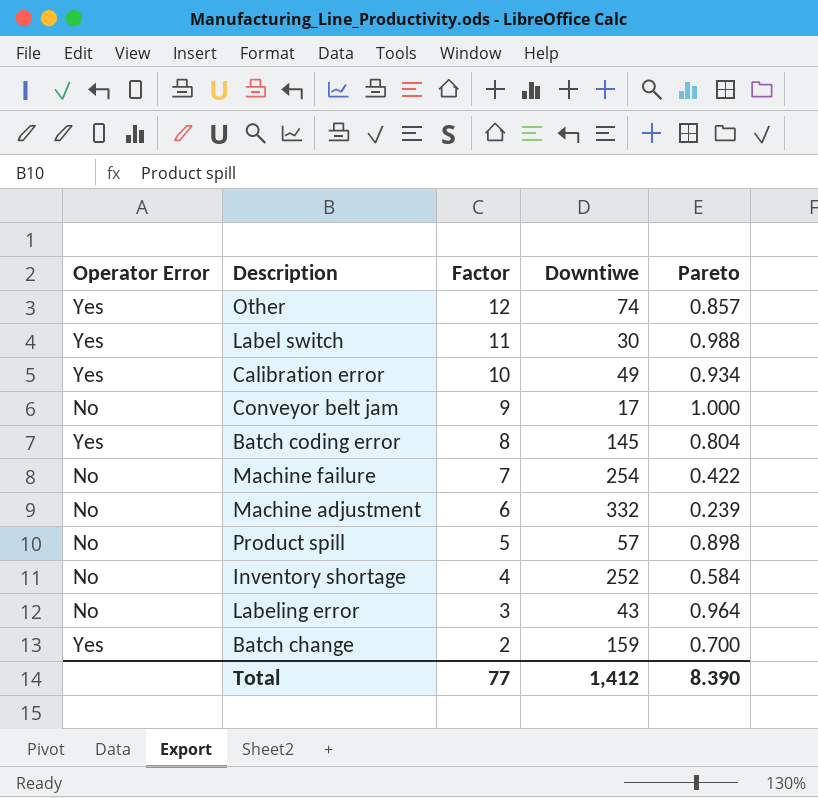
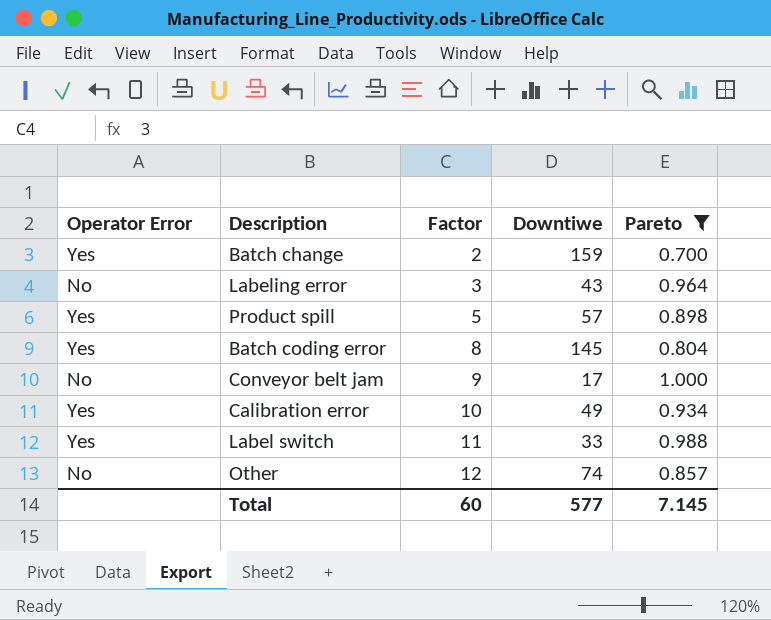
filter: none -> Pareto >= 0.700
row order: Factor descending -> Factor ascending
Product spill | Operator Error: No -> Yes
Label switch | Downtiwe: 30 -> 33
Other | Operator Error: Yes -> No
Total | Factor: 77 -> 60
Total | Downtiwe: 1,412 -> 577
Total | Pareto: 8.390 -> 7.145

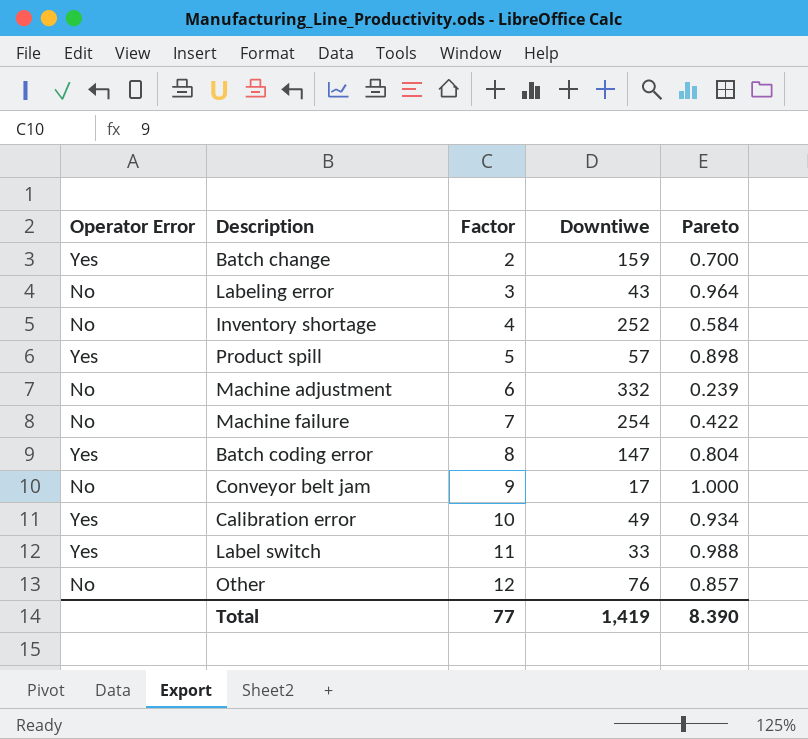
filter: Pareto >= 0.700 -> none
Batch coding error | Downtiwe: 145 -> 147
Other | Downtiwe: 74 -> 76
Total | Factor: 60 -> 77
Total | Downtiwe: 577 -> 1,419
Total | Pareto: 7.145 -> 8.390

